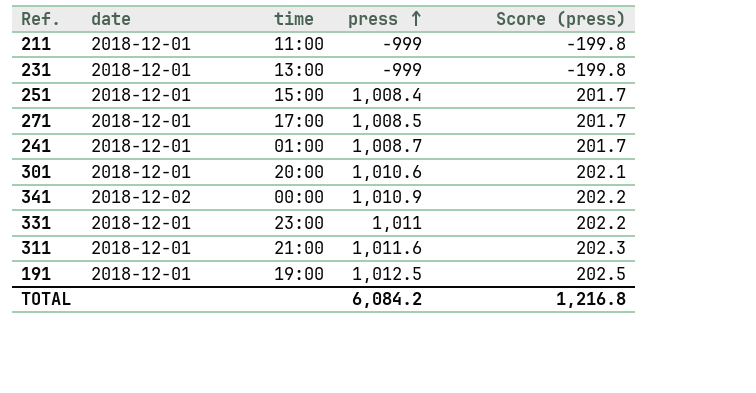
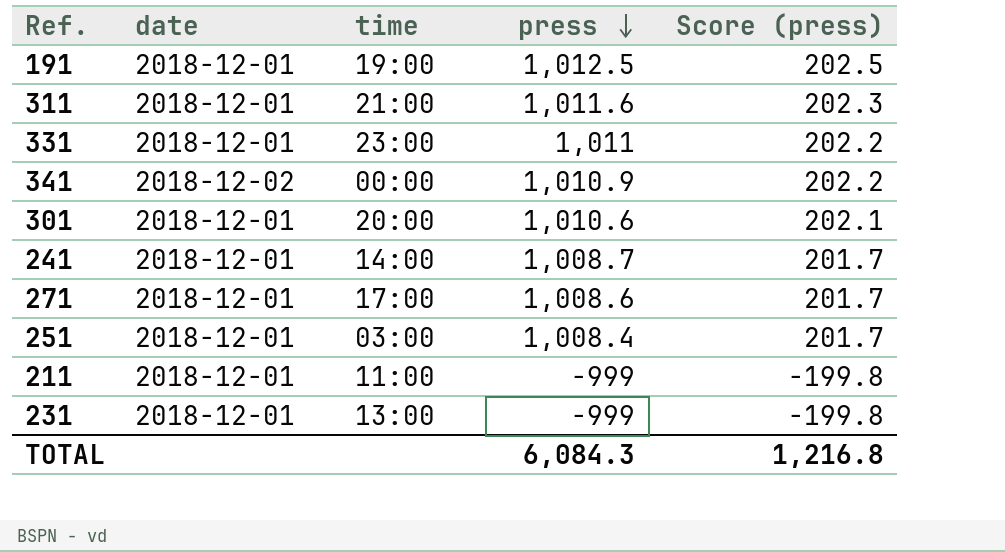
row order: press ascending -> press descending
241 | time: 01:00 -> 14:00
271 | press: 1,008.5 -> 1,008.6
251 | time: 15:00 -> 03:00
TOTAL | press: 6,084.2 -> 6,084.3

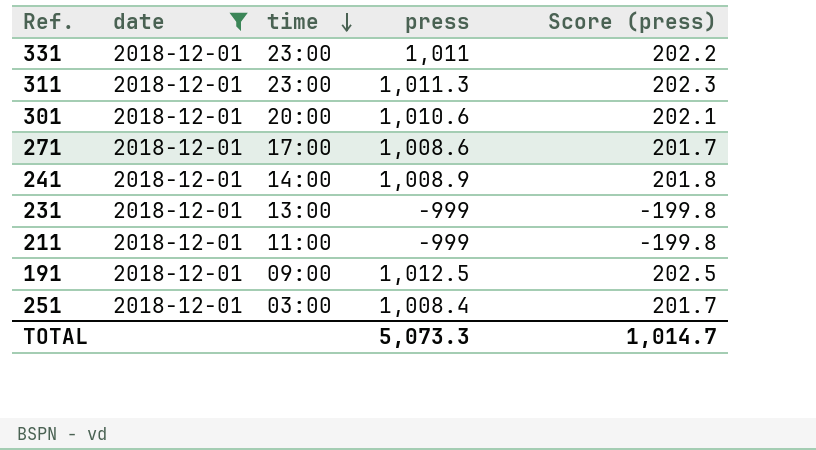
filter: none -> date = 2018-12-01
row order: press descending -> time descending
311 | time: 21:00 -> 23:00
311 | press: 1,011.6 -> 1,011.3
241 | press: 1,008.7 -> 1,008.9
241 | Score (press): 201.7 -> 201.8
191 | time: 19:00 -> 09:00
TOTAL | press: 6,084.3 -> 5,073.3
TOTAL | Score (press): 1,216.8 -> 1,014.7

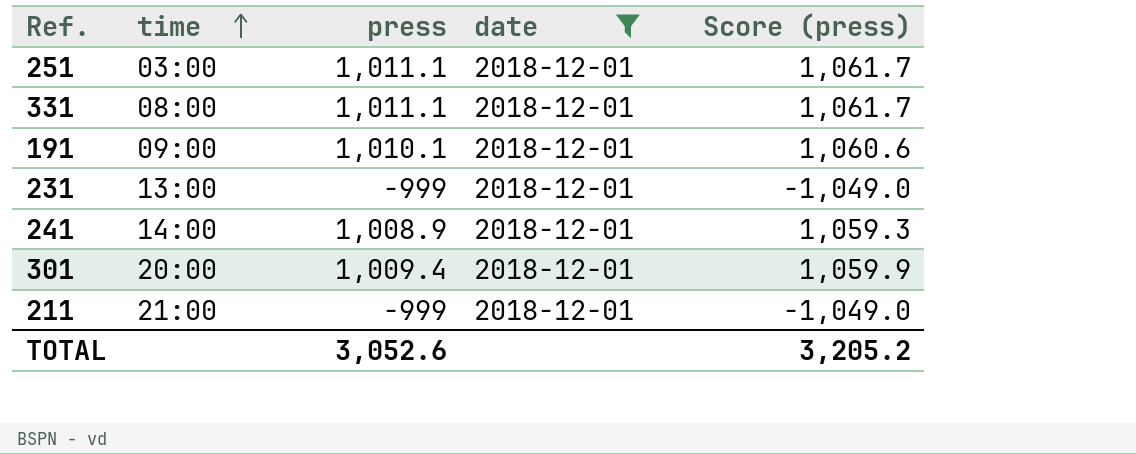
row order: time descending -> time ascending
column date | position: 2 -> 4
column Score (press) | formula: [press] * 0.2 -> [press] * 1.05
row 311: 2018-12-01 | 23:00 | 1,011.3 | 202.3 -> none
row 271: 2018-12-01 | 17:00 | 1,008.6 | 201.7 -> none
251 | press: 1,008.4 -> 1,011.1
331 | time: 23:00 -> 08:00
331 | press: 1,011 -> 1,011.1
191 | press: 1,012.5 -> 1,010.1
301 | press: 1,010.6 -> 1,009.4
211 | time: 11:00 -> 21:00
TOTAL | press: 5,073.3 -> 3,052.6
TOTAL | Score (press): 1,014.7 -> 3,205.2

